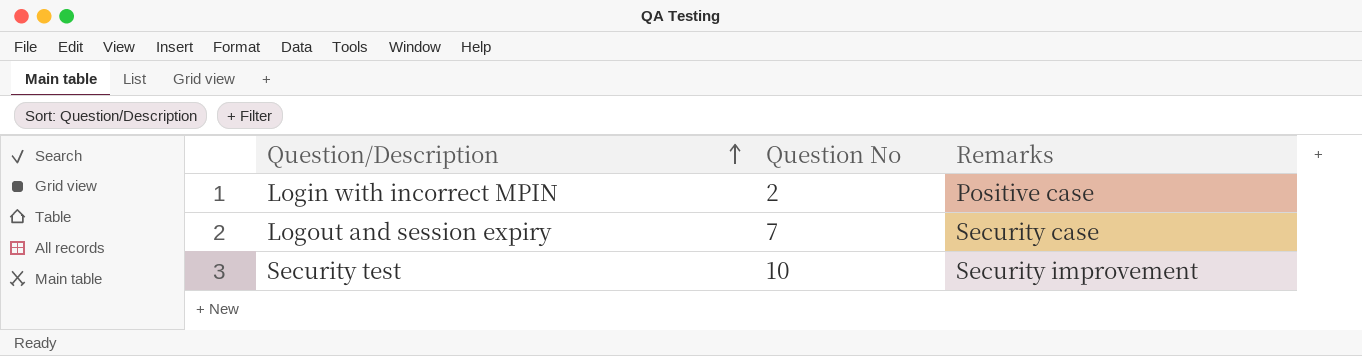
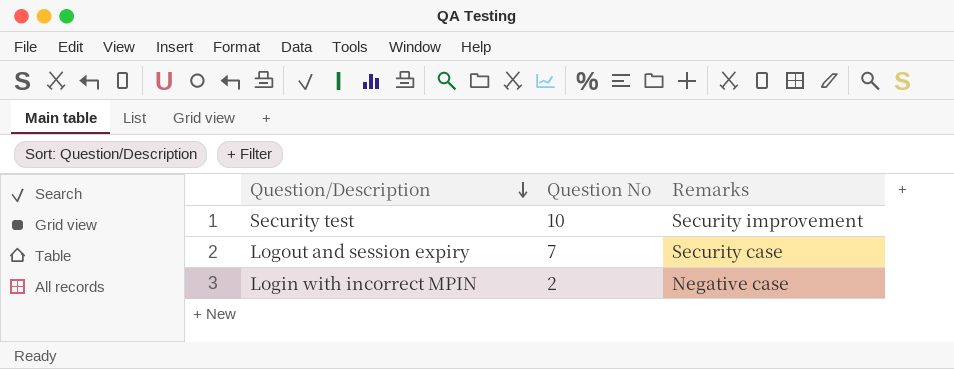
row order: Question/Description ascending -> Question/Description descending
Login with incorrect MPIN | Remarks: Positive case -> Negative case

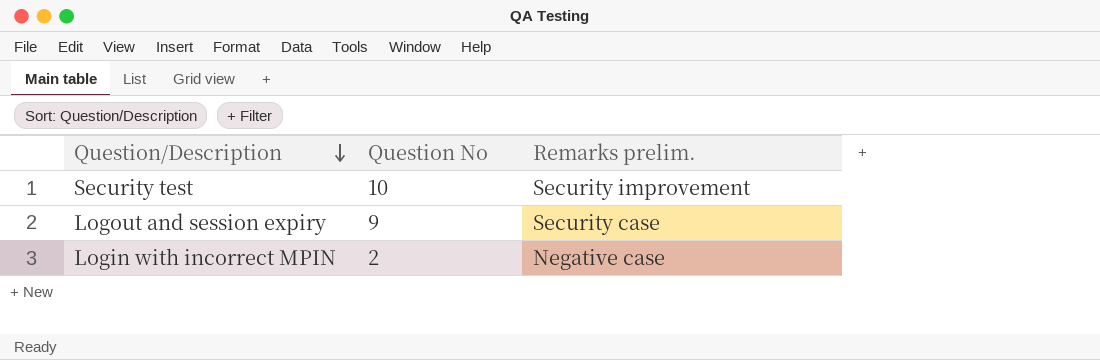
column name: Remarks -> Remarks prelim.
Logout and session expiry | Question No: 7 -> 9

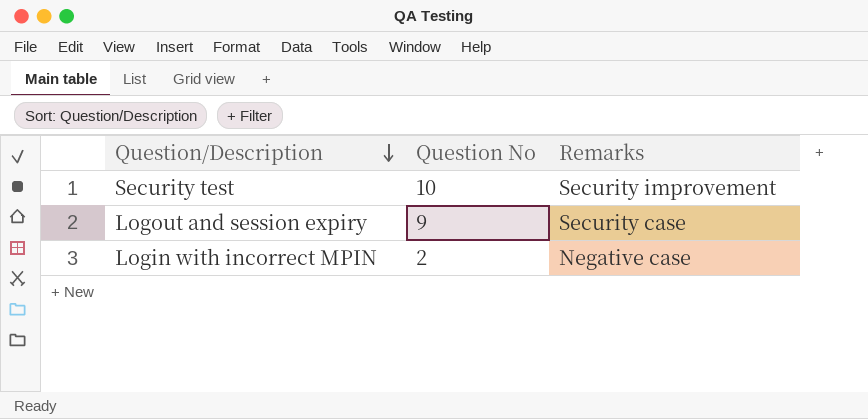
column name: Remarks prelim. -> Remarks

